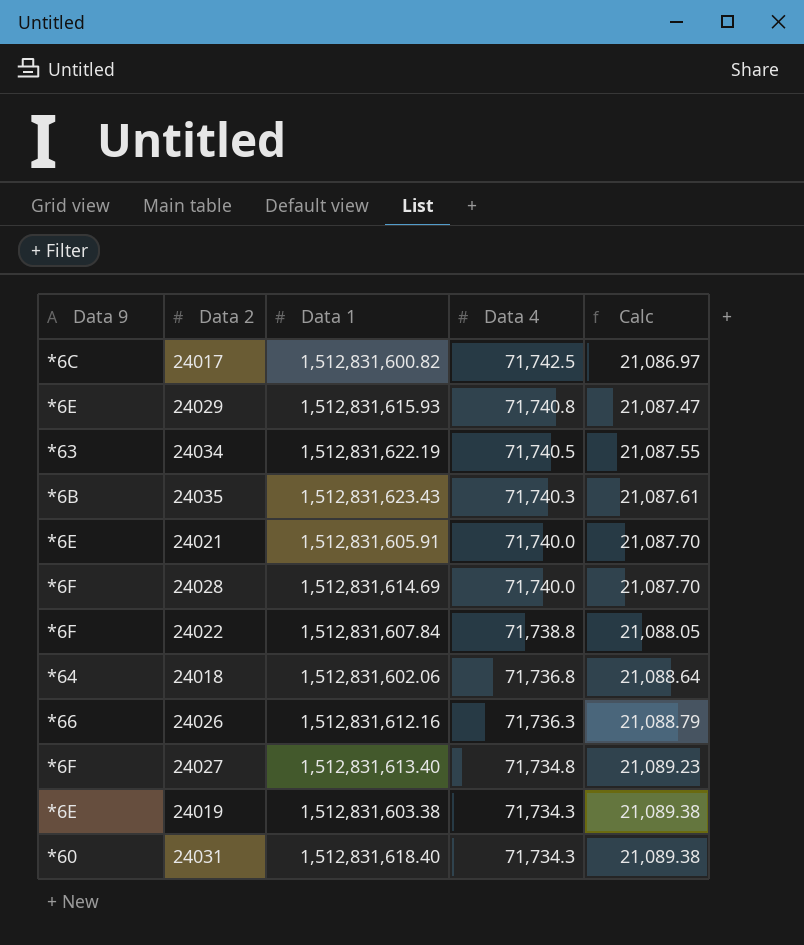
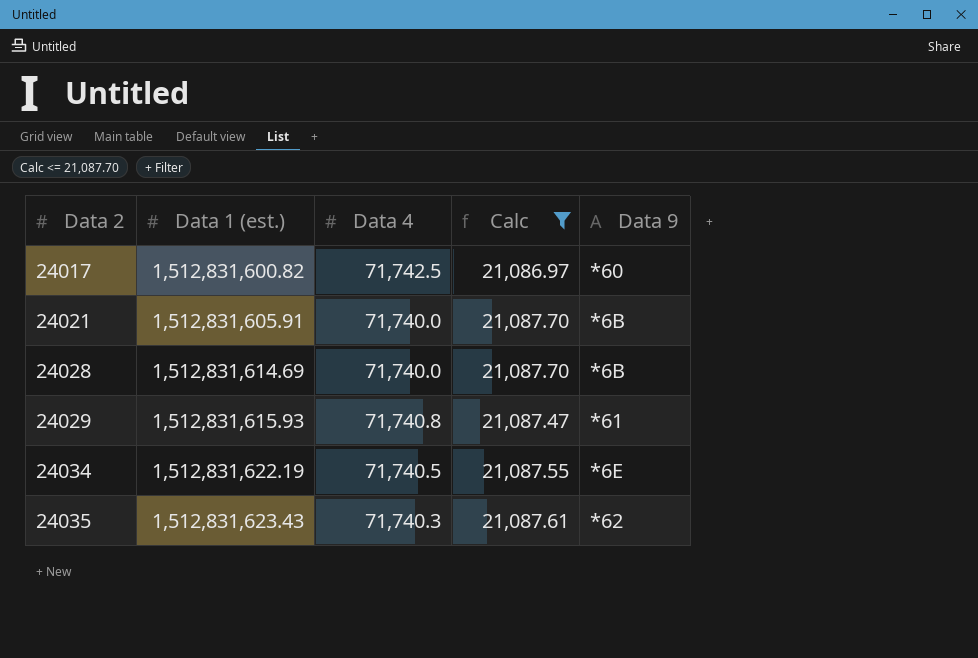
filter: none -> Calc <= 21,087.70
row order: Data 4 descending -> Data 2 ascending
column name: Data 1 -> Data 1 (est.)
column Data 9 | position: 1 -> 5
24017 | Data 9: *6C -> *60
24021 | Data 9: *6E -> *6B
24028 | Data 9: *6F -> *6B
24029 | Data 9: *6E -> *61
24034 | Data 9: *63 -> *6E
24035 | Data 9: *6B -> *62

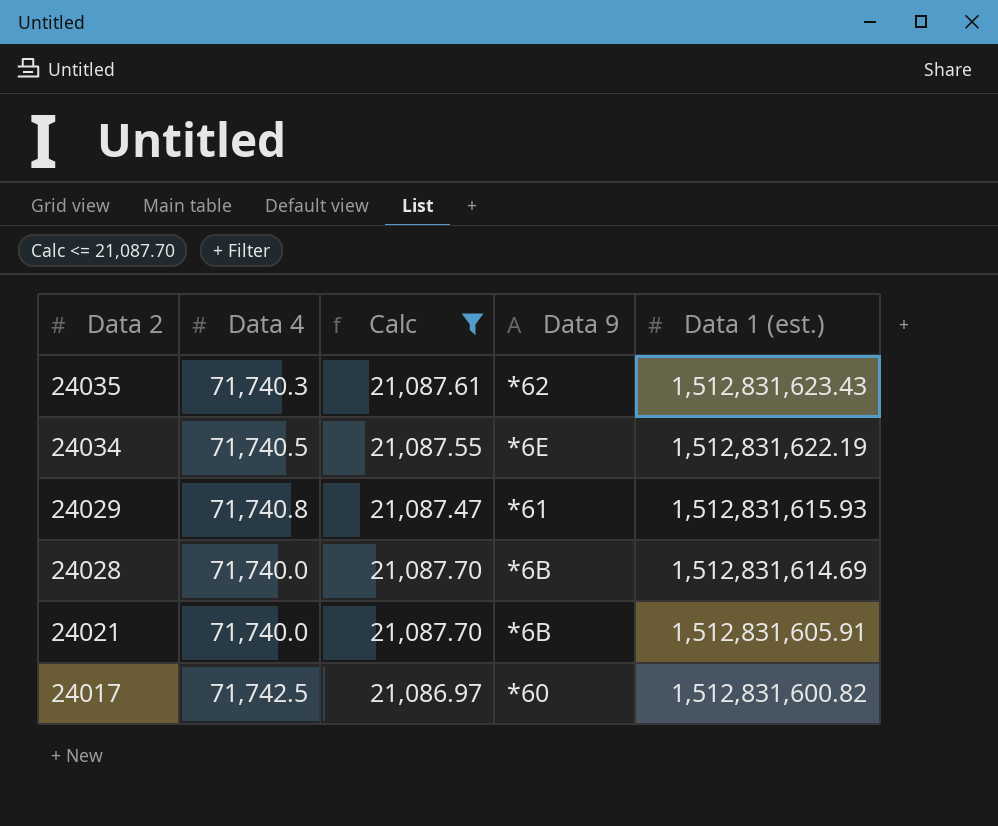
row order: Data 2 ascending -> Data 2 descending
column Data 1 (est.) | position: 2 -> 5

